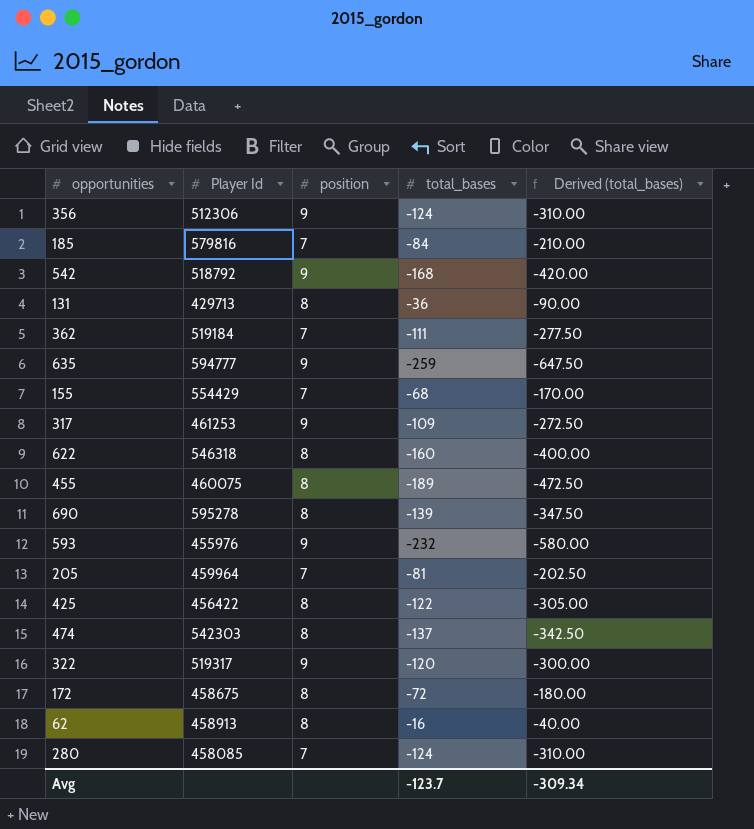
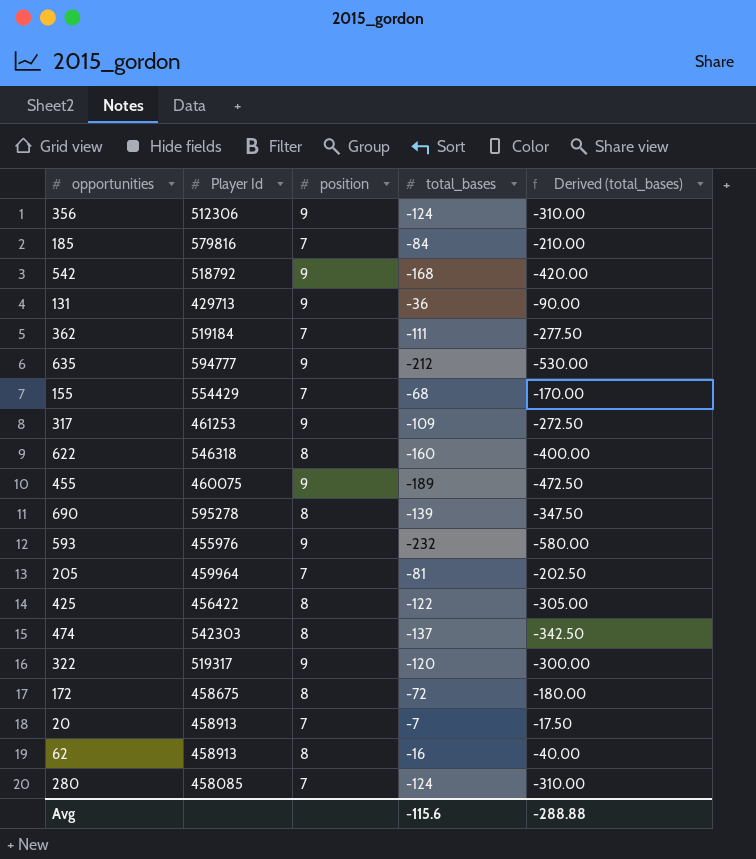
131 | position: 8 -> 9
635 | total_bases: -259 -> -212
635 | Derived (total_bases): -647.50 -> -530.00
455 | position: 8 -> 9
row 20: none -> 458913 | 7 | -7 | -17.50
Avg | total_bases: -123.7 -> -115.6
Avg | Derived (total_bases): -309.34 -> -288.88

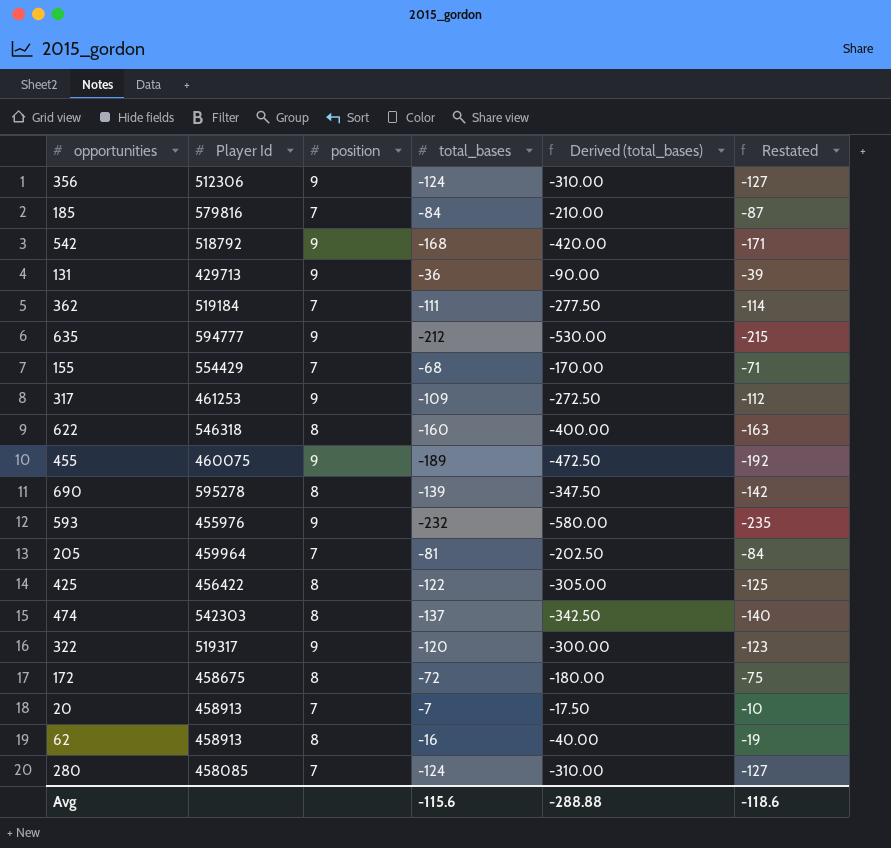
column Restated | formula: none -> [total_bases] - 3

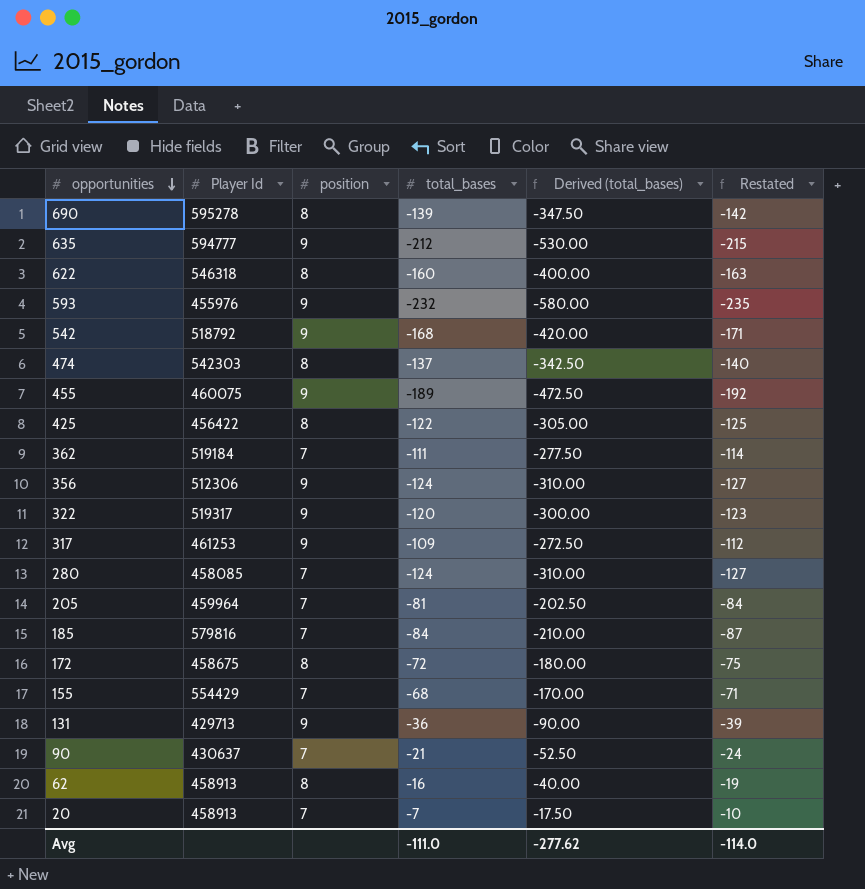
row order: none -> opportunities descending
row 90: none -> 430637 | 7 | -21 | -52.50 | -24
Avg | total_bases: -115.6 -> -111.0
Avg | Derived (total_bases): -288.88 -> -277.62
Avg | Restated: -118.6 -> -114.0

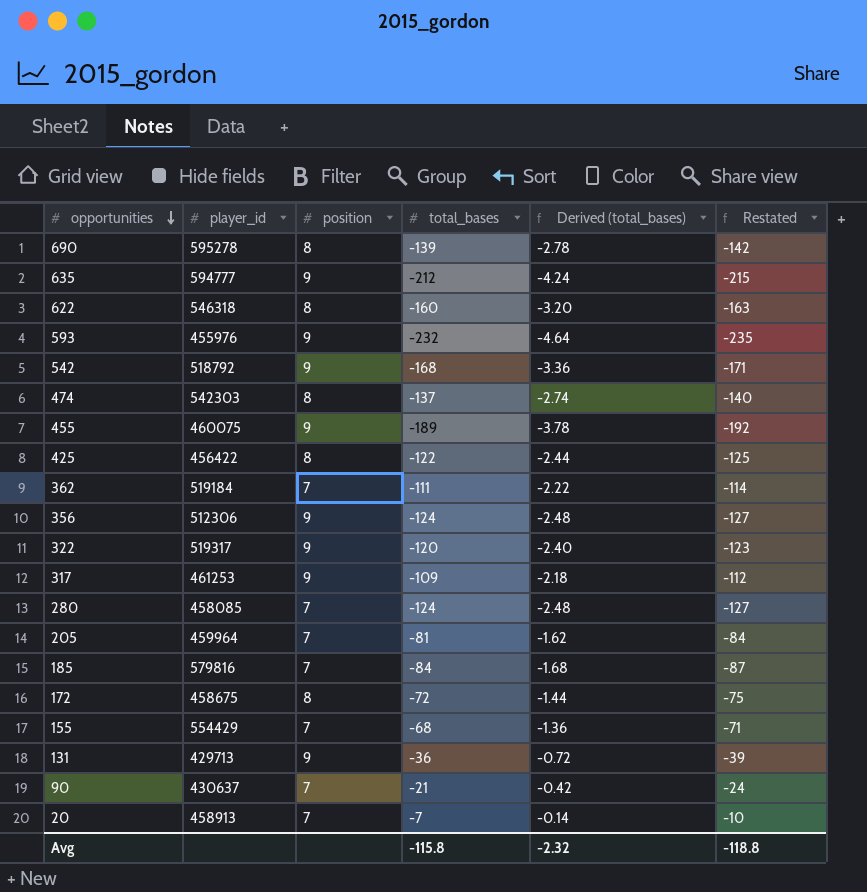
column name: Player Id -> player_id
column Derived (total_bases) | formula: [total_bases] * 2.5 -> [total_bases] * 0.02
row 62: 458913 | 8 | -16 | -40.00 | -19 -> none
Avg | total_bases: -111.0 -> -115.8
Avg | Derived (total_bases): -277.62 -> -2.32
Avg | Restated: -114.0 -> -118.8

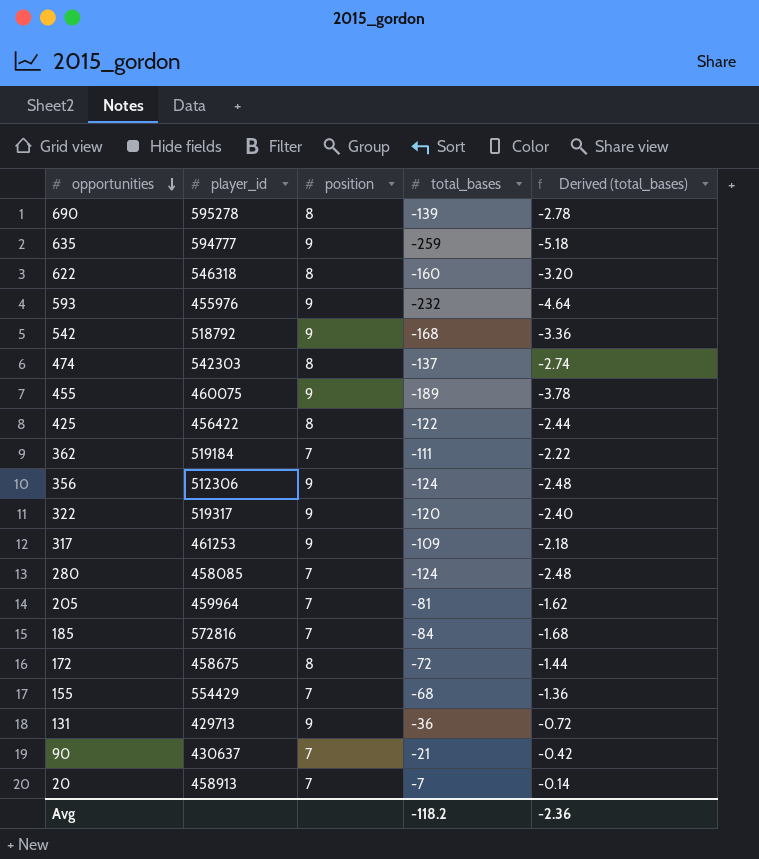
column Restated | formula: [total_bases] - 3 -> none
635 | total_bases: -212 -> -259
635 | Derived (total_bases): -4.24 -> -5.18
185 | player_id: 579816 -> 572816
Avg | total_bases: -115.8 -> -118.2
Avg | Derived (total_bases): -2.32 -> -2.36

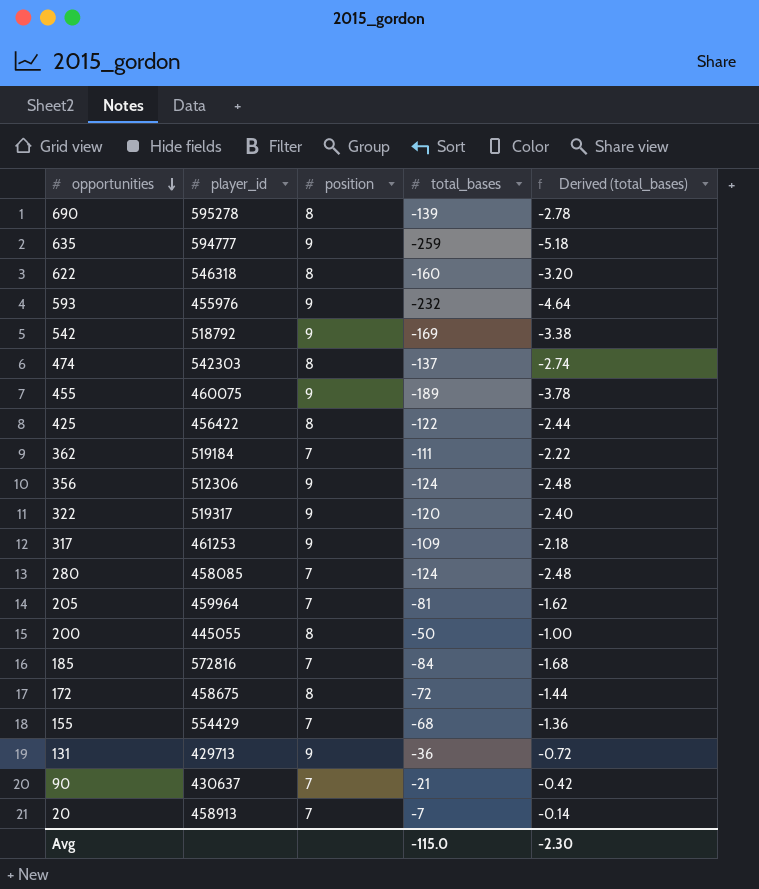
542 | total_bases: -168 -> -169
542 | Derived (total_bases): -3.36 -> -3.38
row 200: none -> 445055 | 8 | -50 | -1.00
Avg | total_bases: -118.2 -> -115.0
Avg | Derived (total_bases): -2.36 -> -2.30

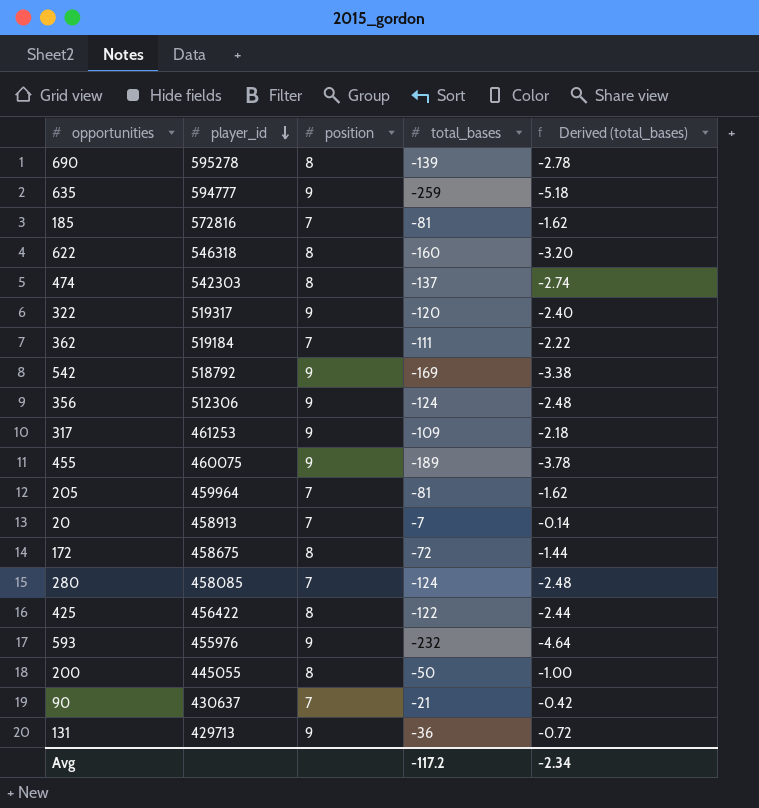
row order: opportunities descending -> player_id descending
row 155: 554429 | 7 | -68 | -1.36 -> none
185 | total_bases: -84 -> -81
185 | Derived (total_bases): -1.68 -> -1.62
Avg | total_bases: -115.0 -> -117.2
Avg | Derived (total_bases): -2.30 -> -2.34

